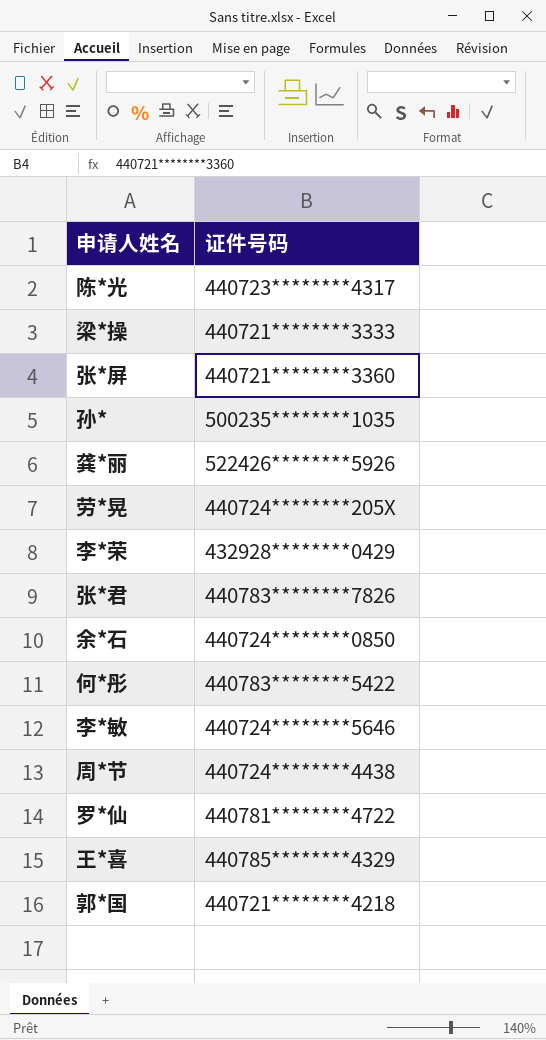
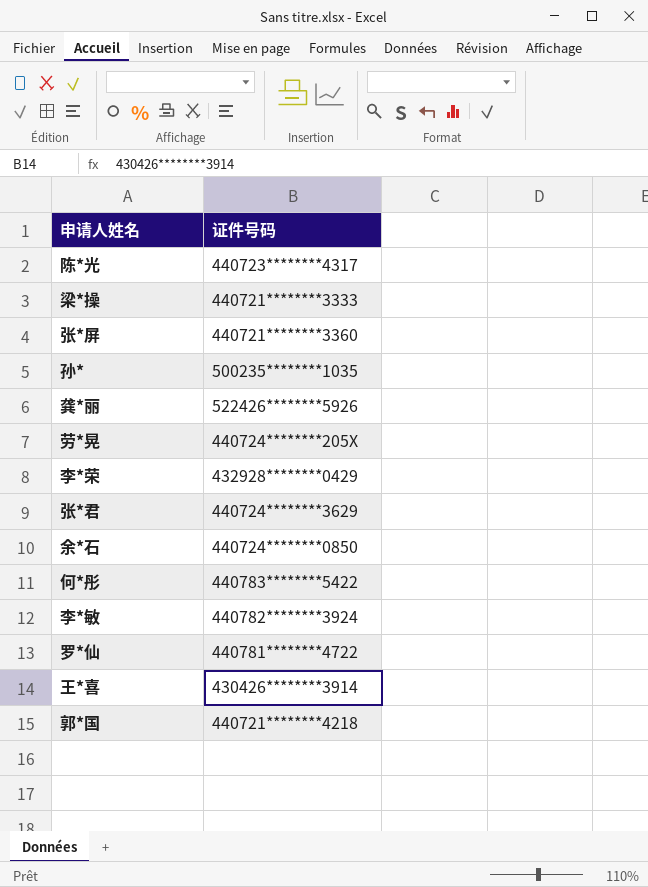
row 周*节: 440724********4438 -> none
张*君 | 证件号码: 440783********7826 -> 440724********3629
李*敏 | 证件号码: 440724********5646 -> 440782********3924
王*喜 | 证件号码: 440785********4329 -> 430426********3914

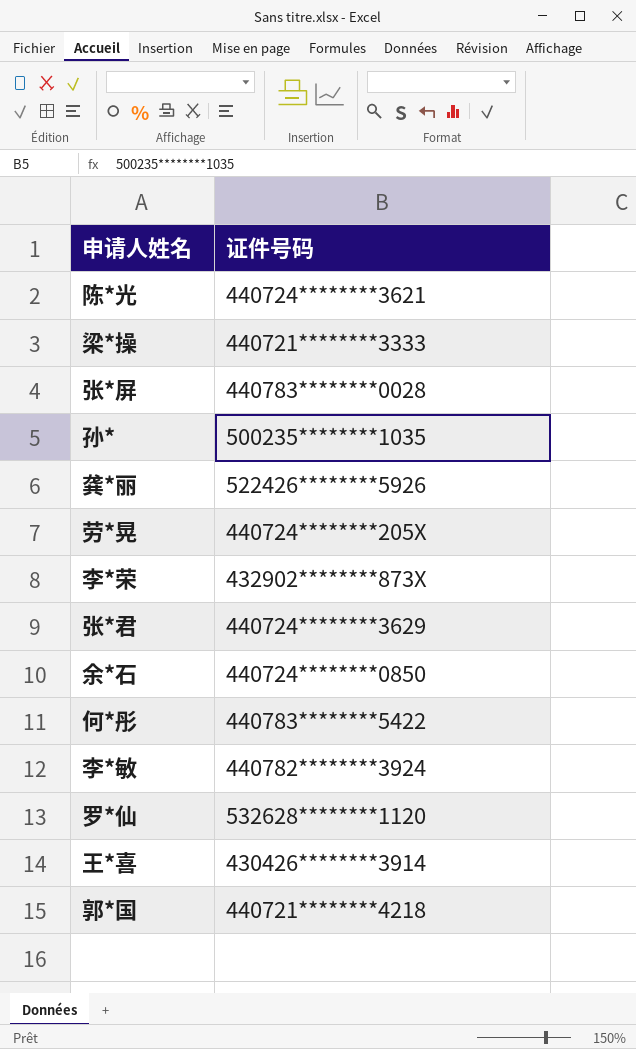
陈*光 | 证件号码: 440723********4317 -> 440724********3621
张*屏 | 证件号码: 440721********3360 -> 440783********0028
李*荣 | 证件号码: 432928********0429 -> 432902********873X
罗*仙 | 证件号码: 440781********4722 -> 532628********1120

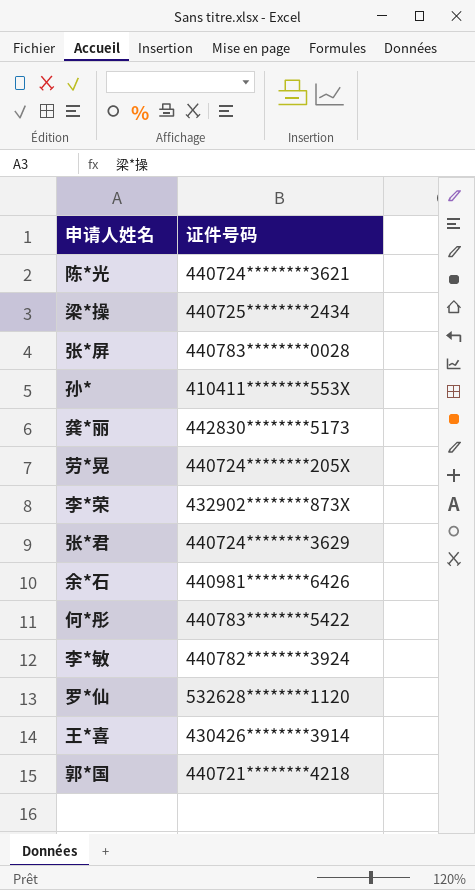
梁*操 | 证件号码: 440721********3333 -> 440725********2434
孙* | 证件号码: 500235********1035 -> 410411********553X
龚*丽 | 证件号码: 522426********5926 -> 442830********5173
余*石 | 证件号码: 440724********0850 -> 440981********6426

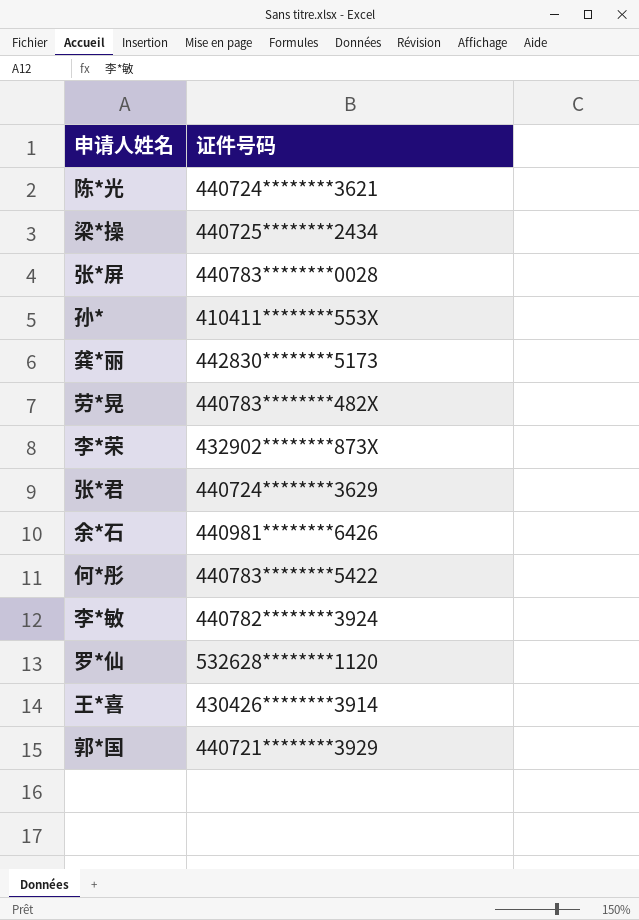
劳*晃 | 证件号码: 440724********205X -> 440783********482X
郭*国 | 证件号码: 440721********4218 -> 440721********3929

